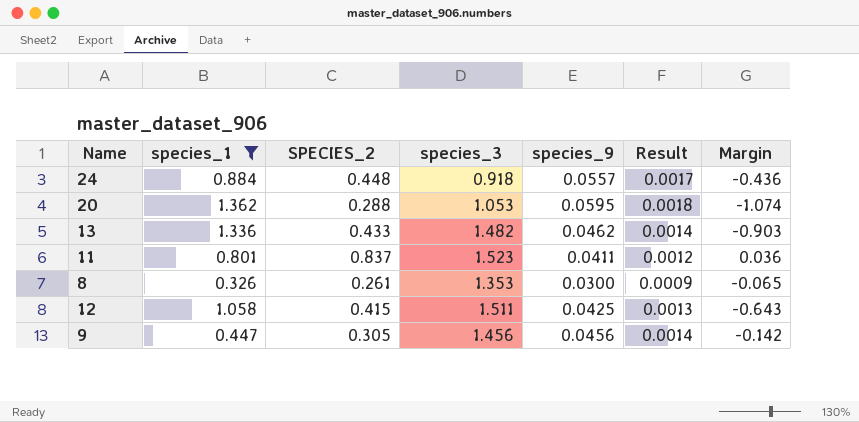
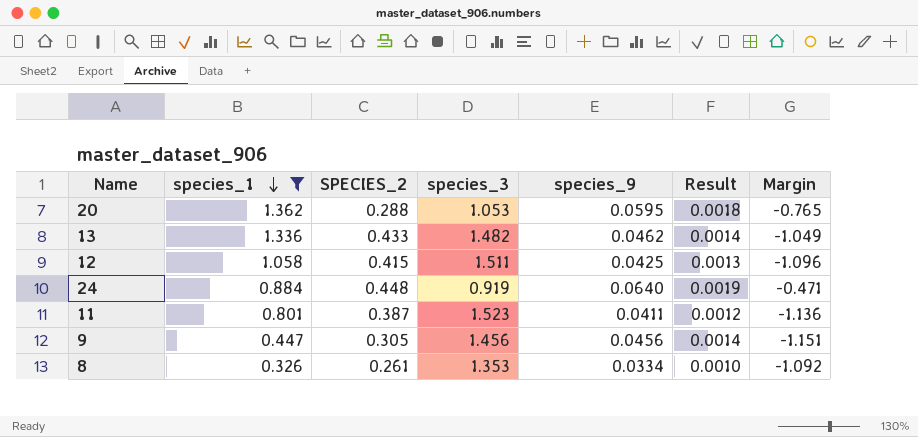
row order: none -> species_1 descending
column Margin | formula: [SPECIES_2] - [species_1] -> [SPECIES_2] - [species_3]
24 | species_3: 0.918 -> 0.919
24 | species_9: 0.0557 -> 0.0640
24 | Result: 0.0017 -> 0.0019
11 | SPECIES_2: 0.837 -> 0.387
8 | species_9: 0.0300 -> 0.0334
8 | Result: 0.0009 -> 0.0010

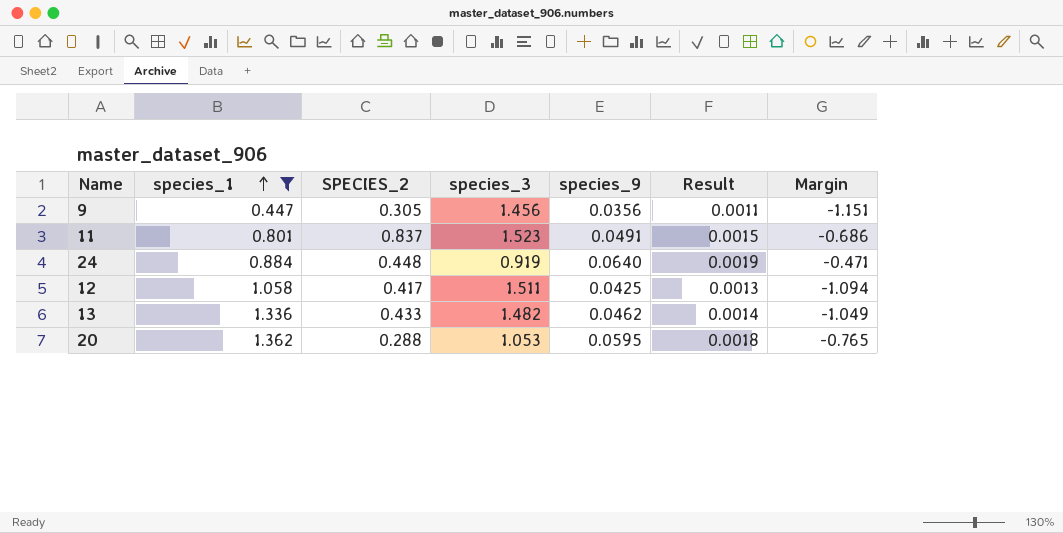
row order: species_1 descending -> species_1 ascending
row 8: 0.326 | 0.261 | 1.353 | 0.0334 | 0.0010 | -1.092 -> none
9 | species_9: 0.0456 -> 0.0356
9 | Result: 0.0014 -> 0.0011
11 | SPECIES_2: 0.387 -> 0.837
11 | species_9: 0.0411 -> 0.0491
11 | Result: 0.0012 -> 0.0015
11 | Margin: -1.136 -> -0.686
12 | SPECIES_2: 0.415 -> 0.417
12 | Margin: -1.096 -> -1.094

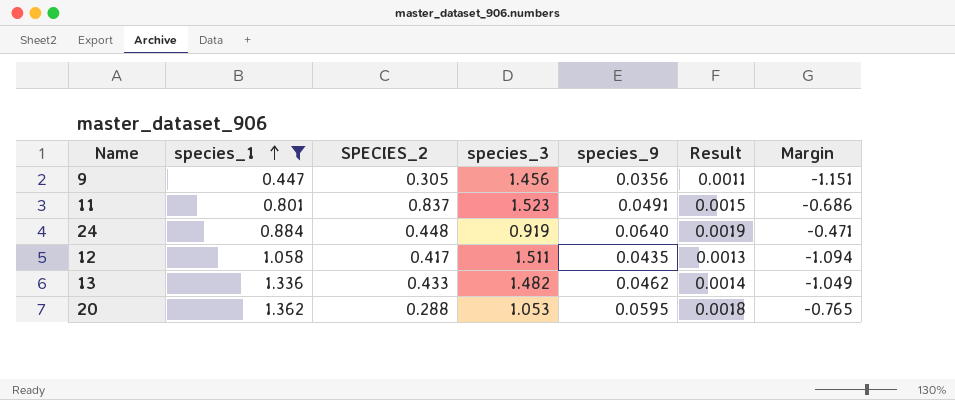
12 | species_9: 0.0425 -> 0.0435

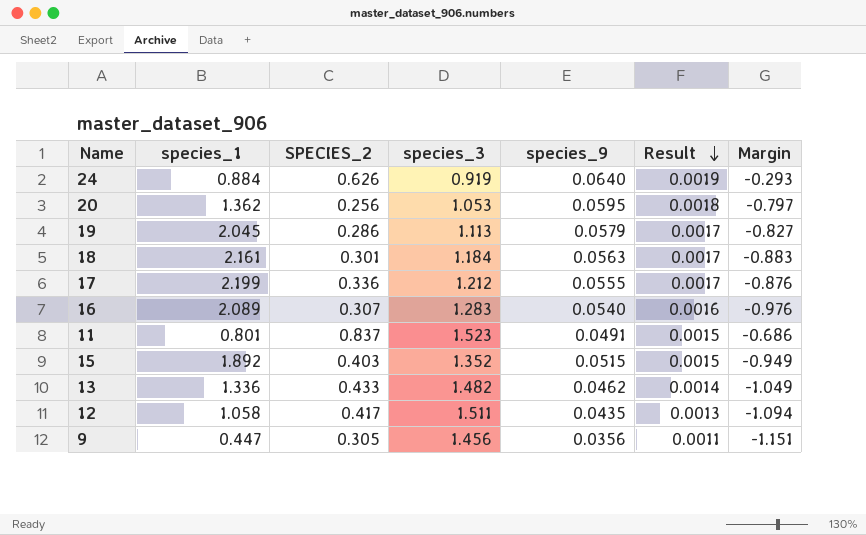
filter: species_1 <= 1.362 -> none
row order: species_1 ascending -> Result descending
24 | SPECIES_2: 0.448 -> 0.626
24 | Margin: -0.471 -> -0.293
20 | SPECIES_2: 0.288 -> 0.256
20 | Margin: -0.765 -> -0.797

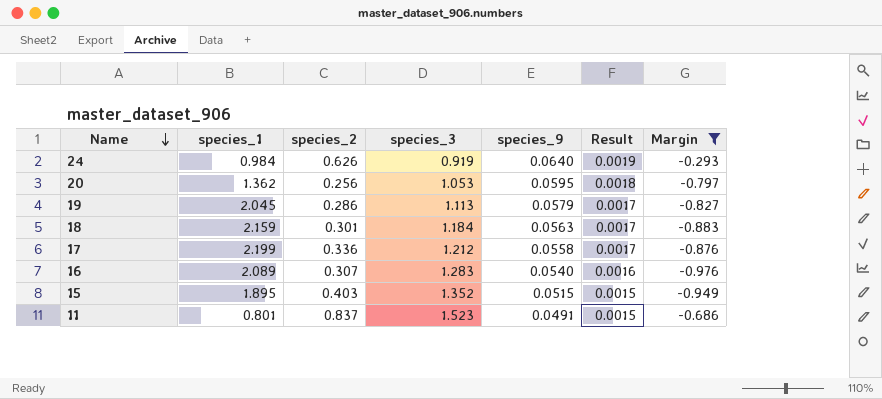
filter: none -> Margin >= -0.976
row order: Result descending -> Name descending
column name: SPECIES_2 -> species_2
24 | species_1: 0.884 -> 0.984
18 | species_1: 2.161 -> 2.159
17 | species_9: 0.0555 -> 0.0558
15 | species_1: 1.892 -> 1.895

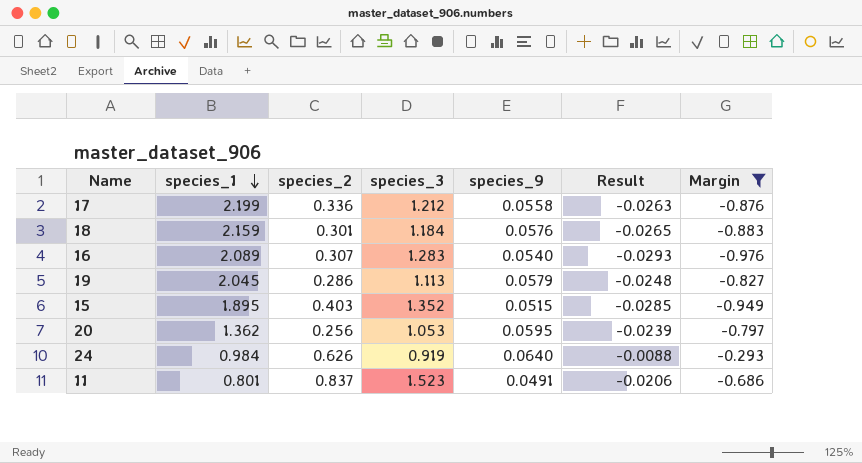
row order: Name descending -> species_1 descending
column Result | formula: [species_9] * 0.03 -> [Margin] * 0.03
18 | species_9: 0.0563 -> 0.0576

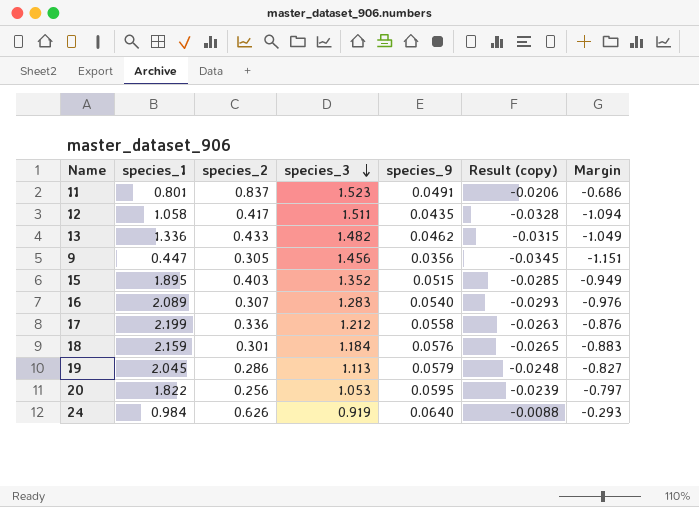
filter: Margin >= -0.976 -> none
row order: species_1 descending -> species_3 descending
column name: Result -> Result (copy)
20 | species_1: 1.362 -> 1.822

